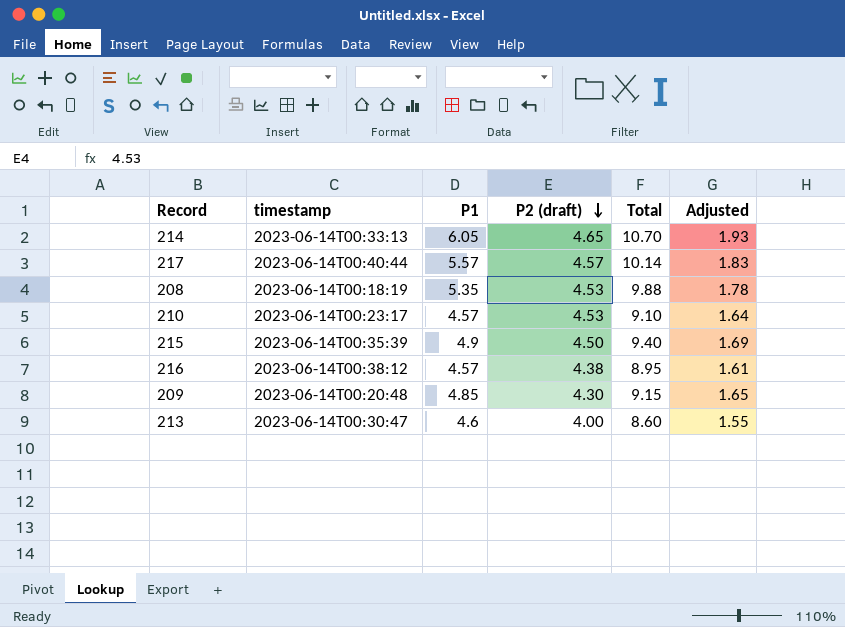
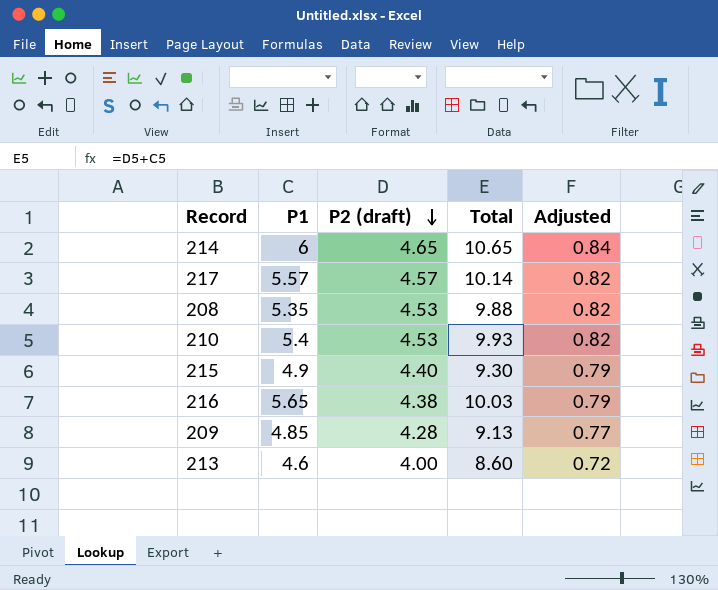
column timestamp | position: 2 -> none
column Adjusted | formula: [Total] * 0.18 -> [P2 (draft)] * 0.18
214 | P1: 6.05 -> 6
214 | Total: 10.70 -> 10.65
210 | P1: 4.57 -> 5.4
210 | Total: 9.10 -> 9.93
215 | P2 (draft): 4.50 -> 4.40
215 | Total: 9.40 -> 9.30
216 | P1: 4.57 -> 5.65
216 | Total: 8.95 -> 10.03
209 | P2 (draft): 4.30 -> 4.28
209 | Total: 9.15 -> 9.13

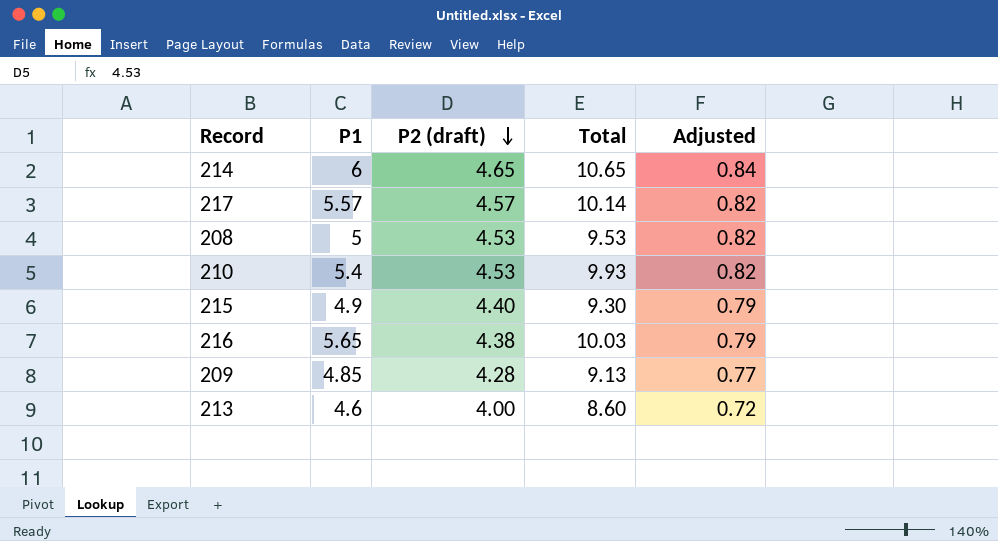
208 | P1: 5.35 -> 5
208 | Total: 9.88 -> 9.53

